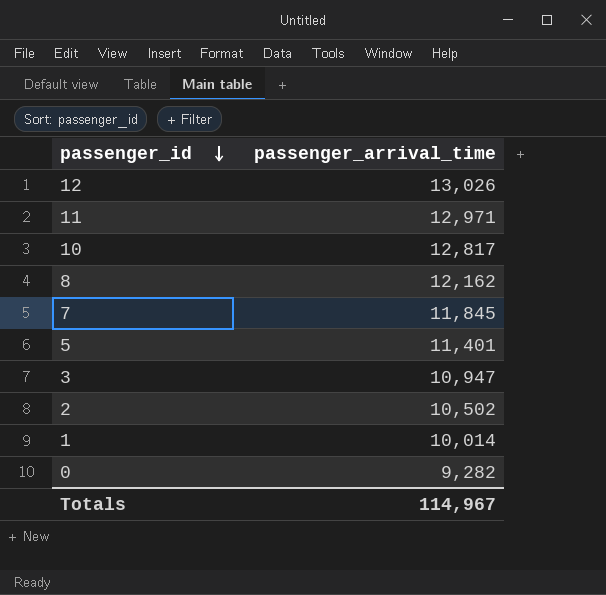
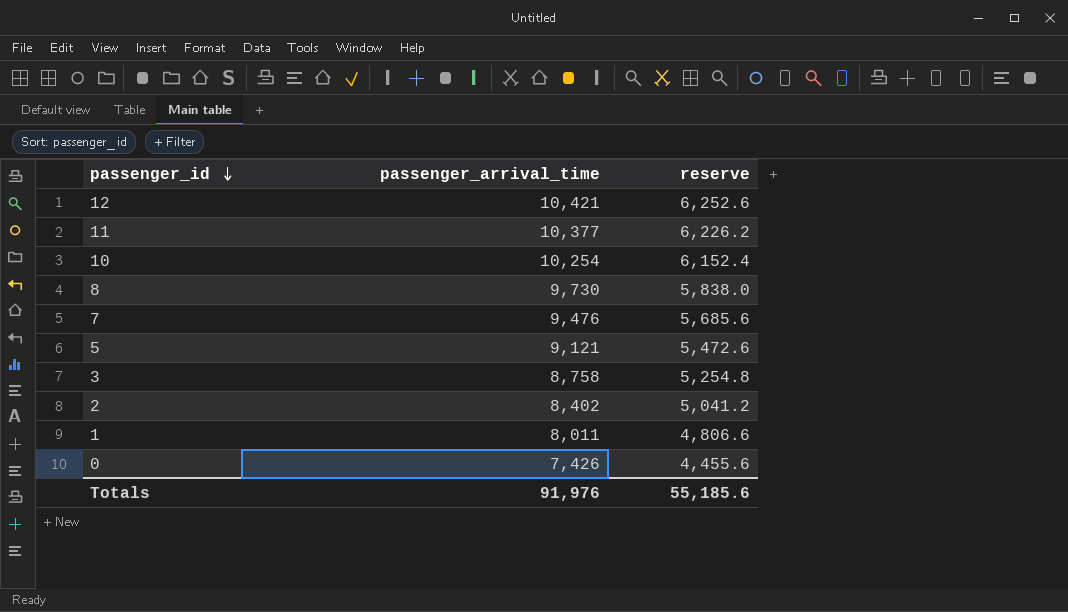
column reserve | formula: none -> [passenger_arrival_time] * 0.6
12 | passenger_arrival_time: 13,026 -> 10,421
11 | passenger_arrival_time: 12,971 -> 10,377
10 | passenger_arrival_time: 12,817 -> 10,254
8 | passenger_arrival_time: 12,162 -> 9,730
7 | passenger_arrival_time: 11,845 -> 9,476
5 | passenger_arrival_time: 11,401 -> 9,121
3 | passenger_arrival_time: 10,947 -> 8,758
2 | passenger_arrival_time: 10,502 -> 8,402
1 | passenger_arrival_time: 10,014 -> 8,011
0 | passenger_arrival_time: 9,282 -> 7,426
Totals | passenger_arrival_time: 114,967 -> 91,976

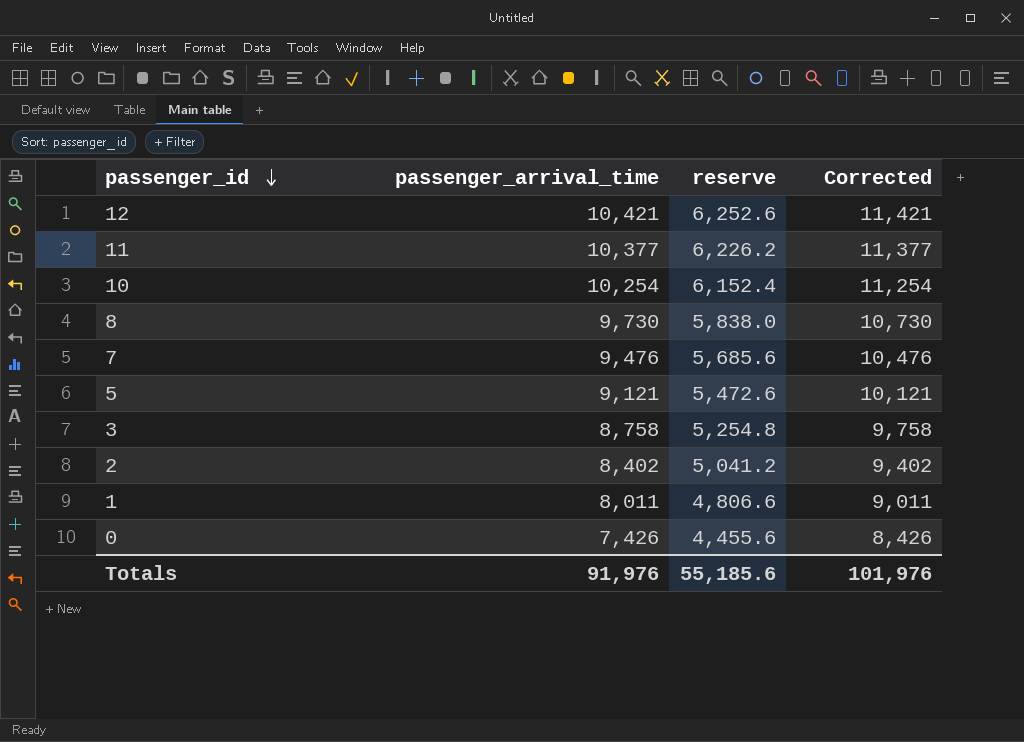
column Corrected | formula: none -> [passenger_arrival_time] + 1000

